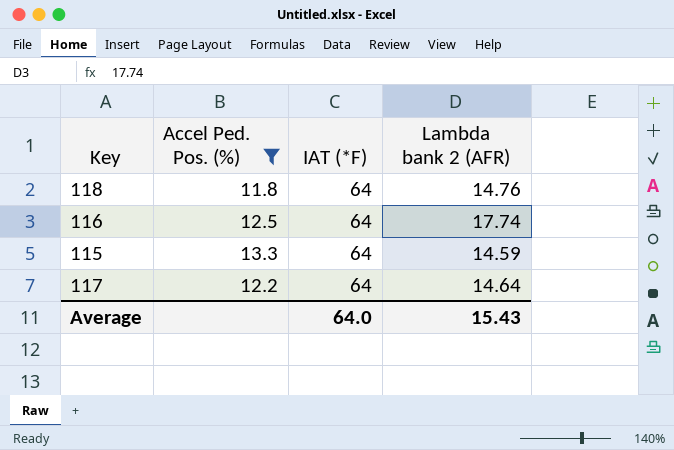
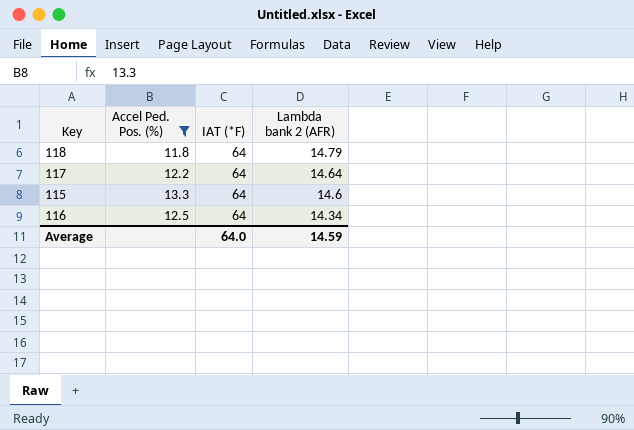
row order: none -> Lambda bank 2 (AFR) descending
118 | Lambda bank 2 (AFR): 14.76 -> 14.79
115 | Lambda bank 2 (AFR): 14.59 -> 14.6
116 | Lambda bank 2 (AFR): 17.74 -> 14.34
Average | Lambda bank 2 (AFR): 15.43 -> 14.59

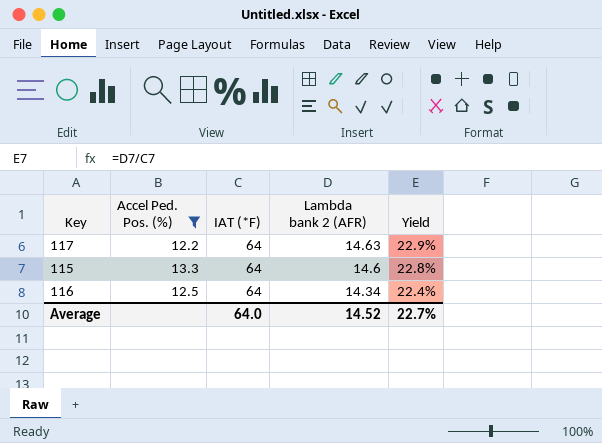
column Yield | formula: none -> [Lambda bank 2 (AFR)] / [IAT (*F)]
row 118: 11.8 | 64 | 14.79 -> none
117 | Lambda bank 2 (AFR): 14.64 -> 14.63
Average | Lambda bank 2 (AFR): 14.59 -> 14.52

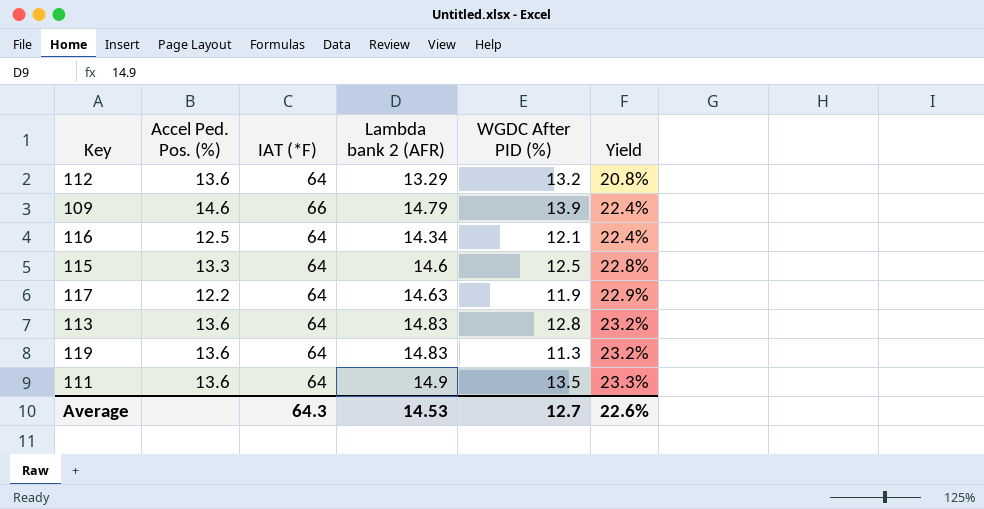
filter: Accel Ped. Pos. (%) <= 13.3 -> none
row order: Lambda bank 2 (AFR) descending -> Yield ascending
column WGDC After PID (%) | position: none -> 5
Average | IAT (*F): 64.0 -> 64.3
Average | Lambda bank 2 (AFR): 14.52 -> 14.53
Average | Yield: 22.7% -> 22.6%

